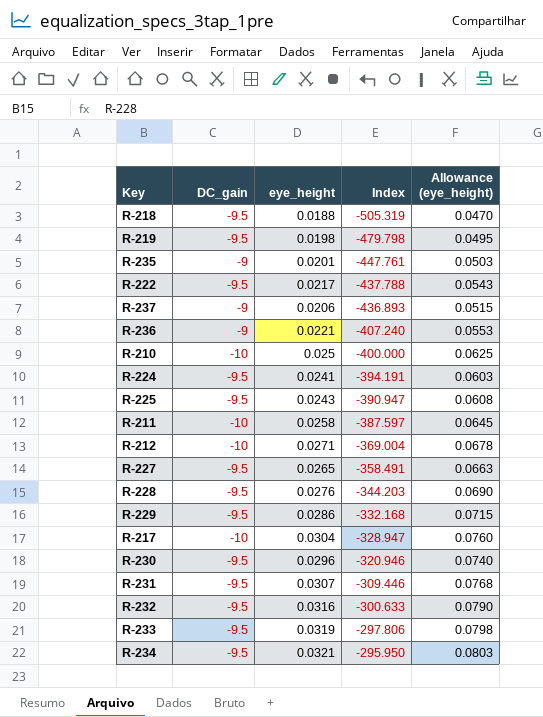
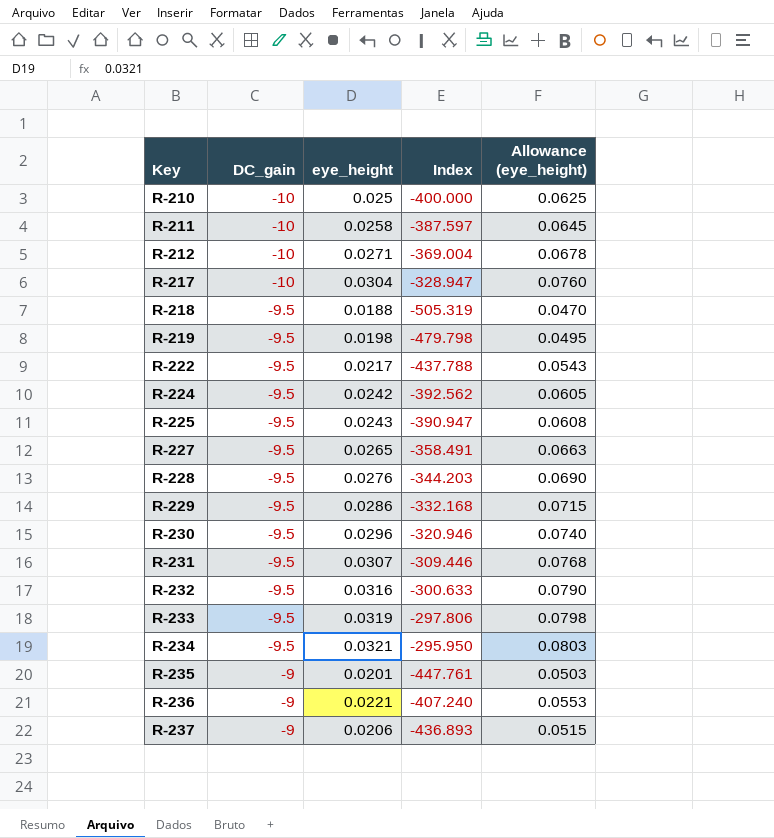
row order: Index ascending -> Key ascending
R-224 | eye_height: 0.0241 -> 0.0242
R-224 | Index: -394.191 -> -392.562
R-224 | Allowance (eye_height): 0.0603 -> 0.0605

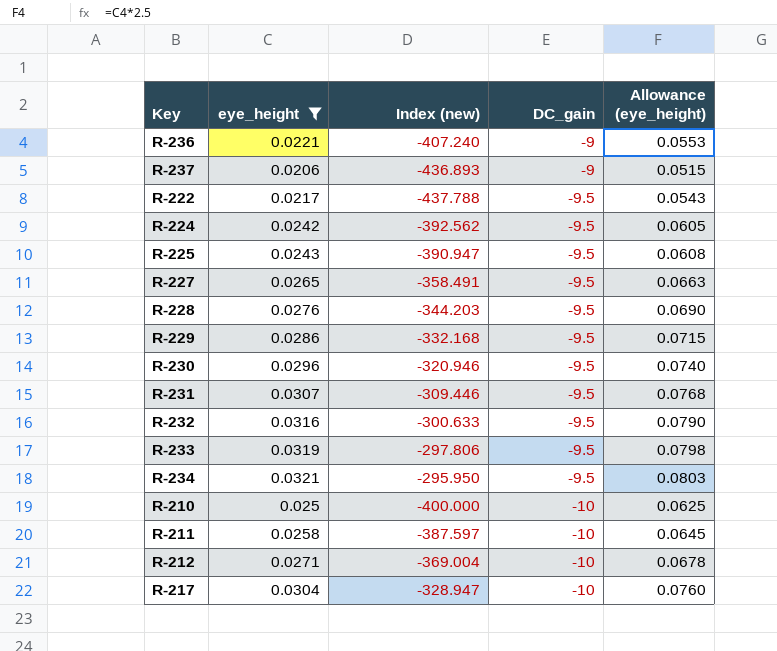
filter: none -> eye_height >= 0.0206
row order: Key ascending -> DC_gain descending
column name: Index -> Index (new)
column DC_gain | position: 2 -> 4

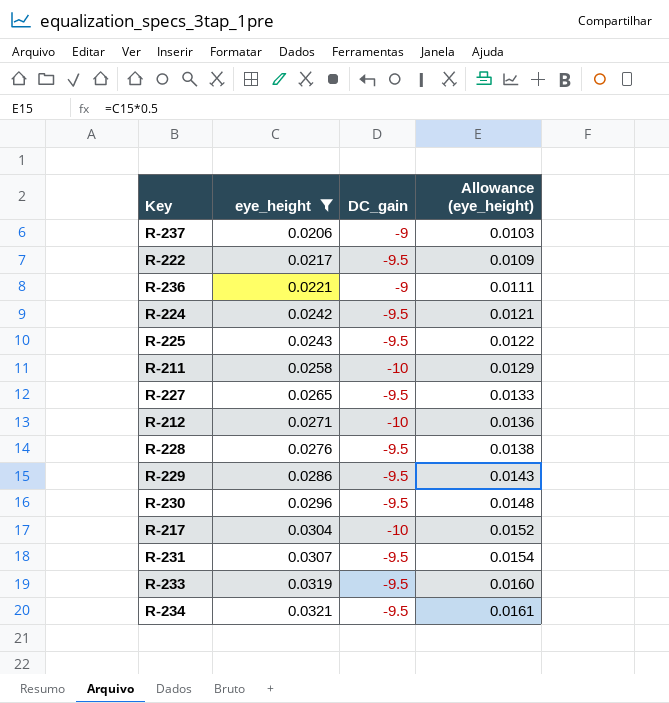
row order: DC_gain descending -> eye_height ascending
column Index (new) | formula: [DC_gain] / [eye_height] -> none
column Allowance (eye_height) | formula: [eye_height] * 2.5 -> [eye_height] * 0.5
row R-232: 0.0316 | -300.633 | -9.5 | 0.0790 -> none
row R-210: 0.025 | -400.000 | -10 | 0.0625 -> none

